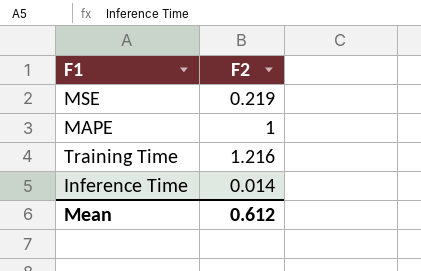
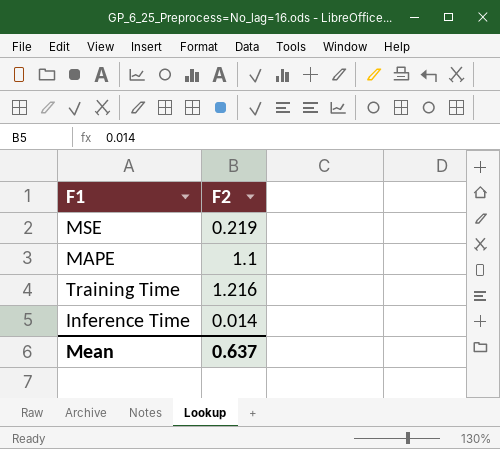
MAPE | F2: 1 -> 1.1
Mean | F2: 0.612 -> 0.637

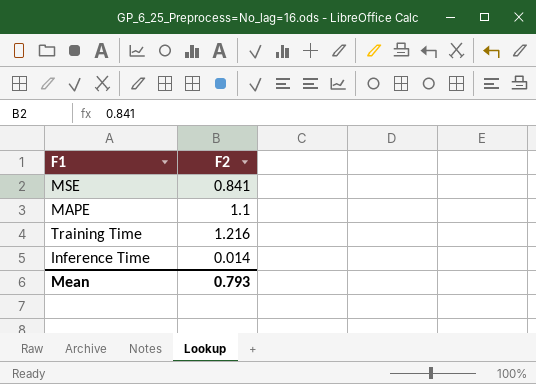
MSE | F2: 0.219 -> 0.841
Mean | F2: 0.637 -> 0.793

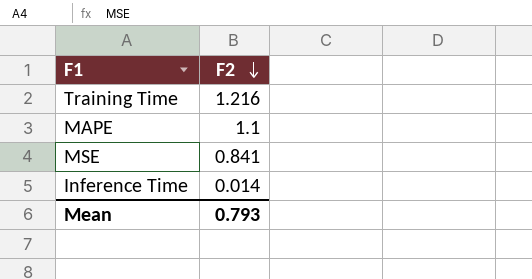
row order: none -> F2 descending

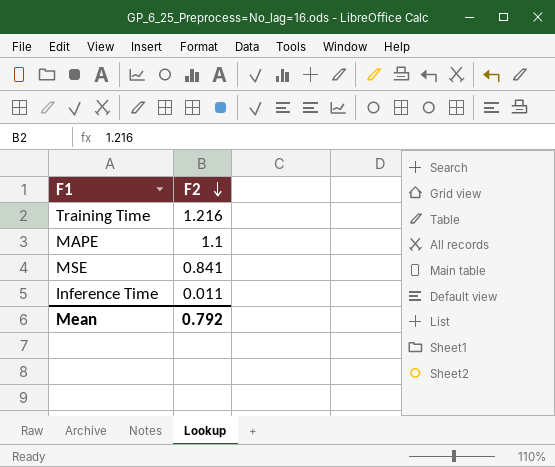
Inference Time | F2: 0.014 -> 0.011
Mean | F2: 0.793 -> 0.792

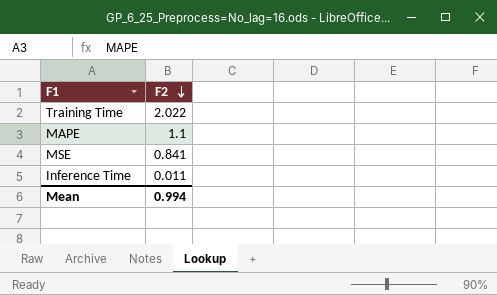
Training Time | F2: 1.216 -> 2.022
Mean | F2: 0.792 -> 0.994

